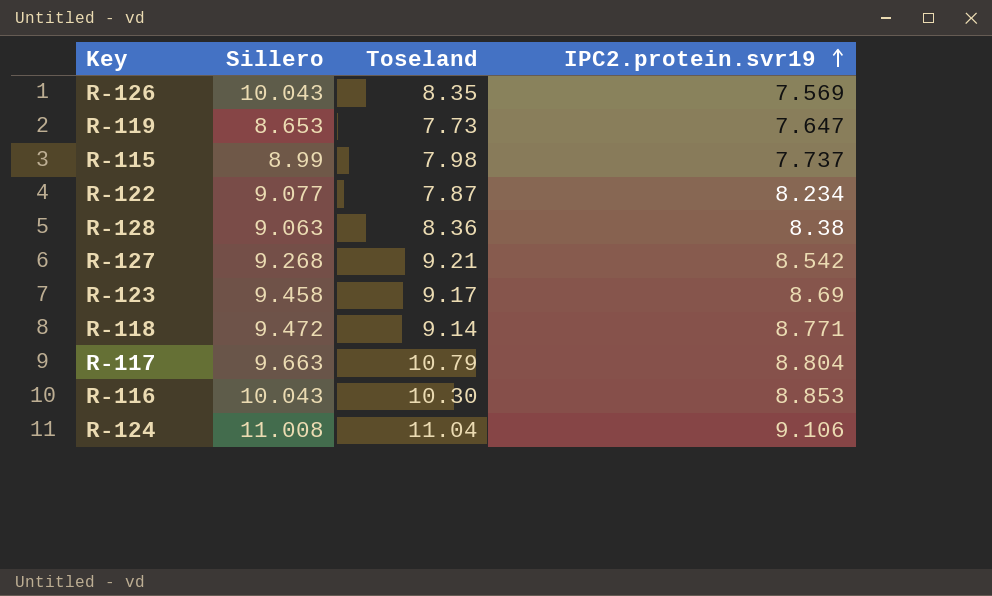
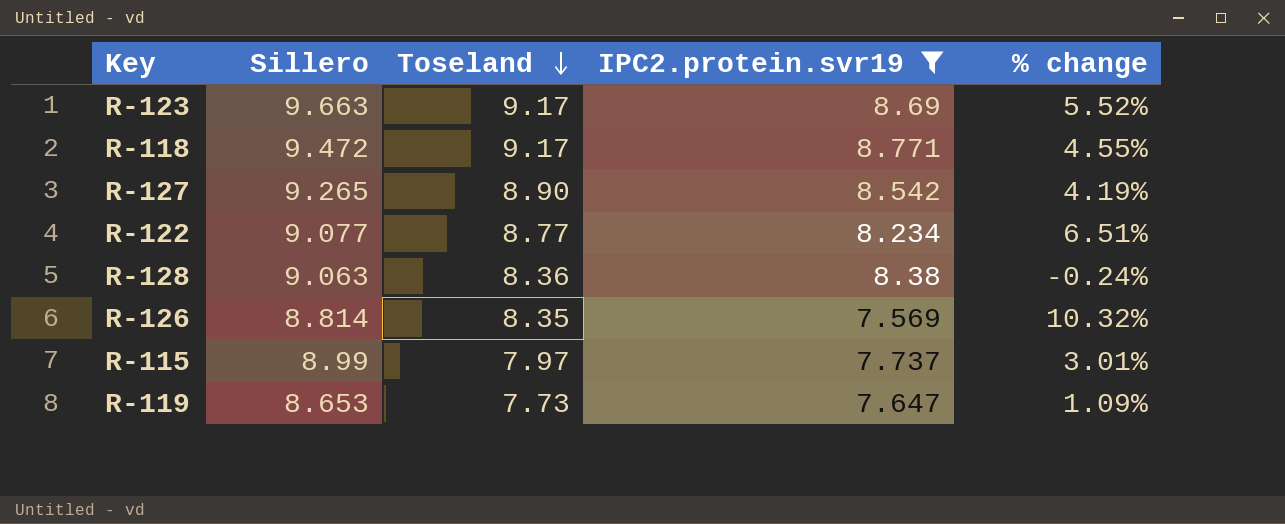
filter: none -> IPC2.protein.svr19 <= 8.771
row order: IPC2.protein.svr19 ascending -> Toseland descending
column % change | formula: none -> ([Toseland] - [IPC2.protein.svr19]) / [IPC2.protein.svr19]
R-123 | Sillero: 9.458 -> 9.663
R-118 | Toseland: 9.14 -> 9.17
R-127 | Sillero: 9.268 -> 9.265
R-127 | Toseland: 9.21 -> 8.90
R-122 | Toseland: 7.87 -> 8.77
R-126 | Sillero: 10.043 -> 8.814
R-115 | Toseland: 7.98 -> 7.97

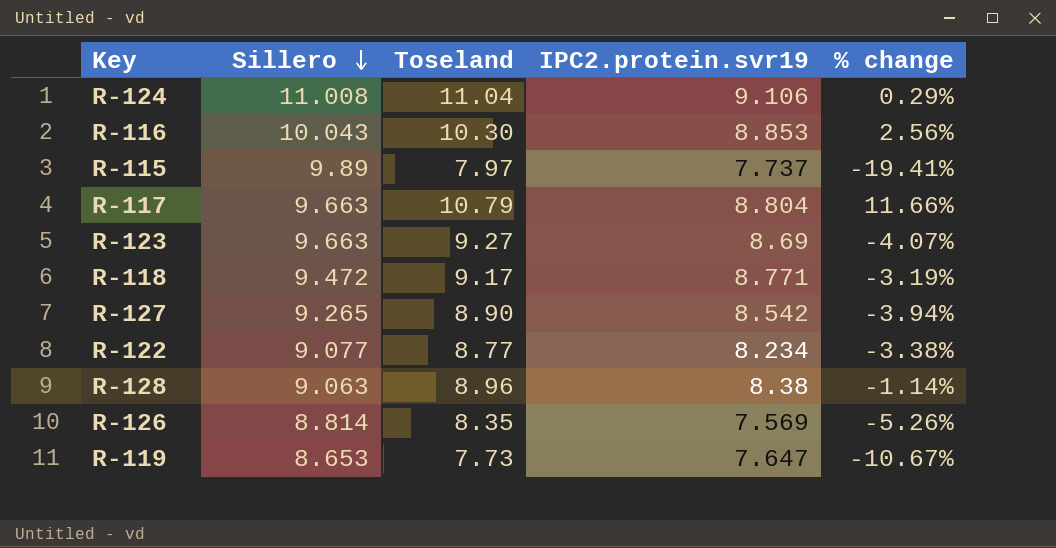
filter: IPC2.protein.svr19 <= 8.771 -> none
row order: Toseland descending -> Sillero descending
column % change | formula: ([Toseland] - [IPC2.protein.svr19]) / [IPC2.protein.svr19] -> ([Toseland] - [Sillero]) / [Sillero]
R-115 | Sillero: 8.99 -> 9.89
R-123 | Toseland: 9.17 -> 9.27
R-128 | Toseland: 8.36 -> 8.96

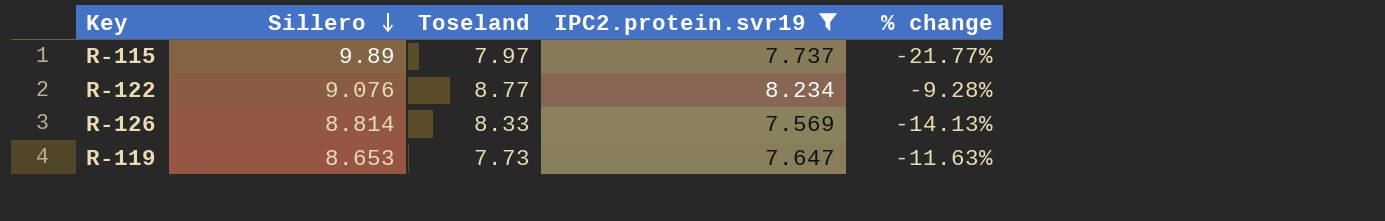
filter: none -> IPC2.protein.svr19 <= 8.234
column % change | formula: ([Toseland] - [Sillero]) / [Sillero] -> ([IPC2.protein.svr19] - [Sillero]) / [Sillero]
R-122 | Sillero: 9.077 -> 9.076
R-126 | Toseland: 8.35 -> 8.33

